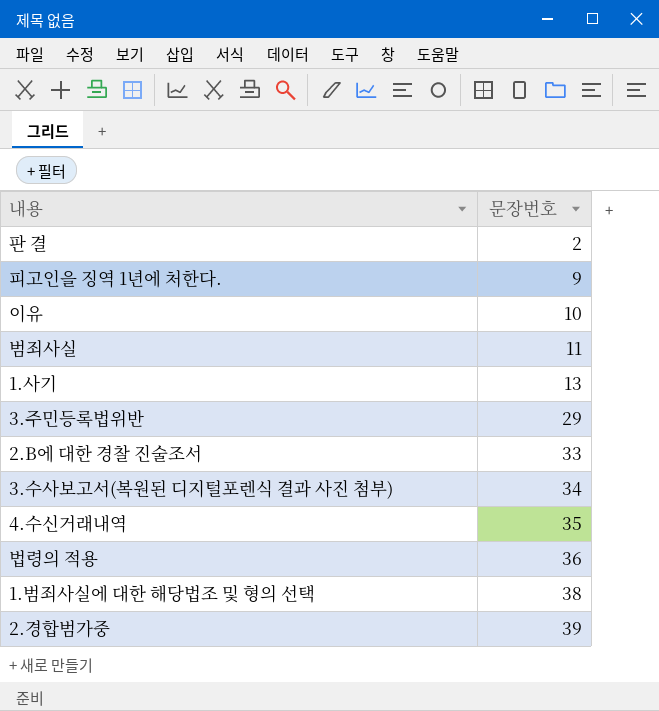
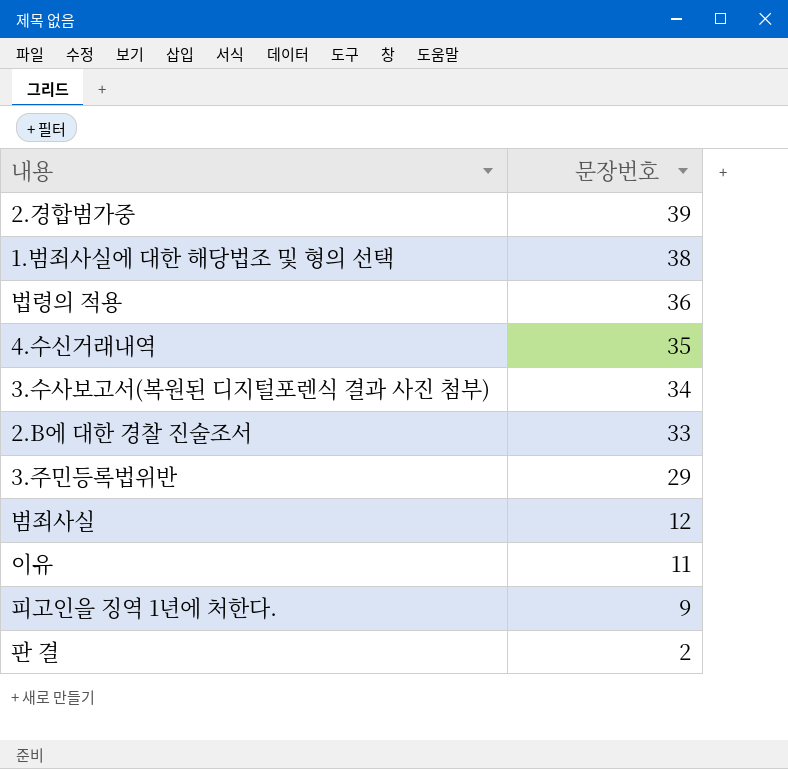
row order: 문장번호 ascending -> 문장번호 descending
row 1.사기: 13 -> none
범죄사실 | 문장번호: 11 -> 12
이유 | 문장번호: 10 -> 11

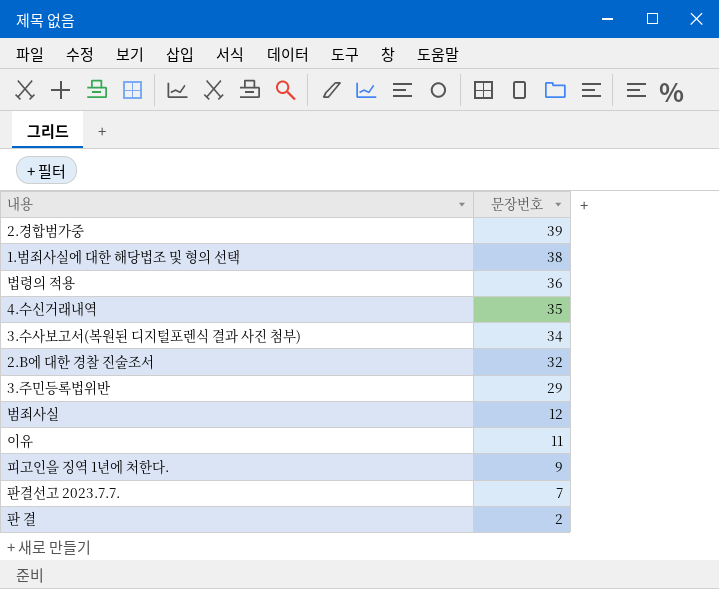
2.B에 대한 경찰 진술조서 | 문장번호: 33 -> 32
row 판결선고 2023.7.7.: none -> 7

